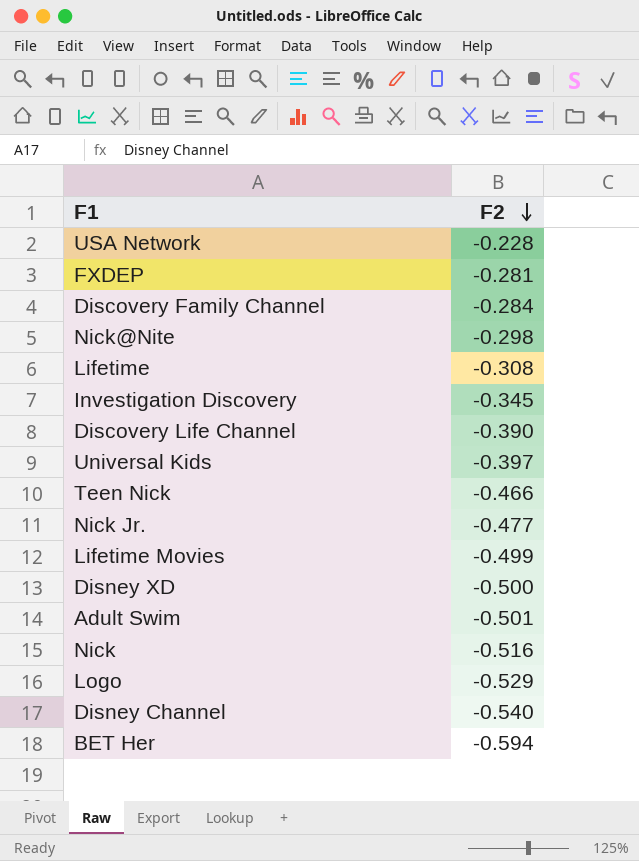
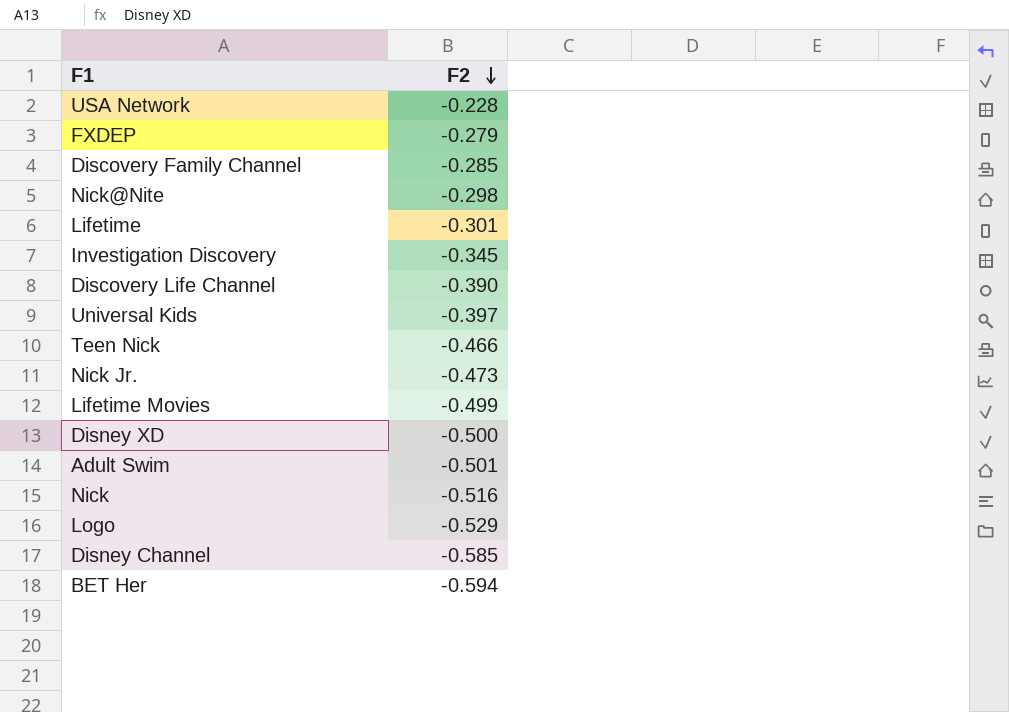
FXDEP | F2: -0.281 -> -0.279
Discovery Family Channel | F2: -0.284 -> -0.285
Lifetime | F2: -0.308 -> -0.301
Nick Jr. | F2: -0.477 -> -0.473
Disney Channel | F2: -0.540 -> -0.585

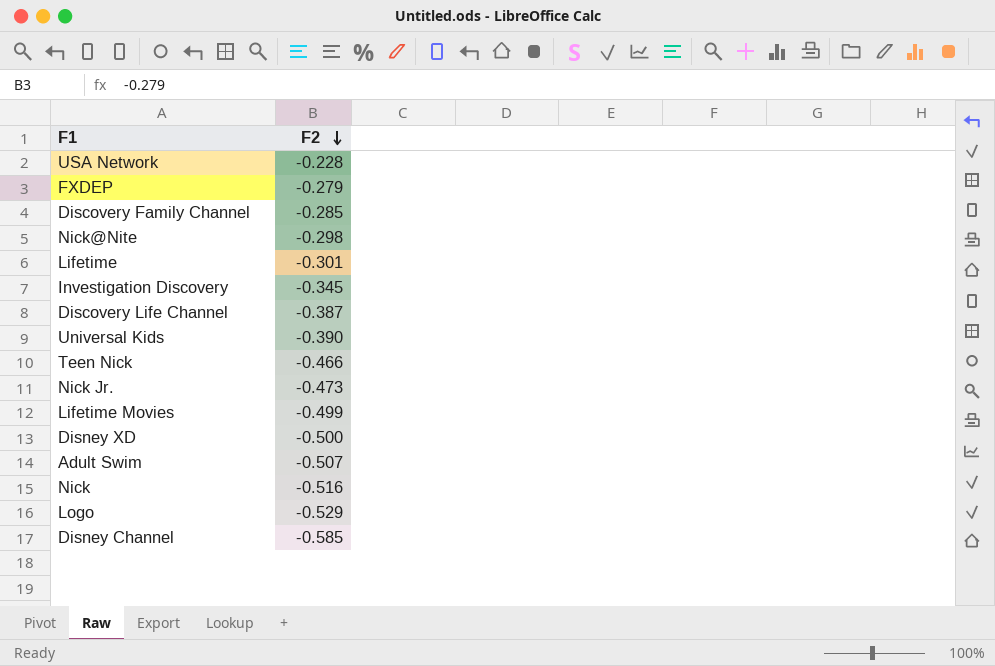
row BET Her: -0.594 -> none
Discovery Life Channel | F2: -0.390 -> -0.387
Universal Kids | F2: -0.397 -> -0.390
Adult Swim | F2: -0.501 -> -0.507

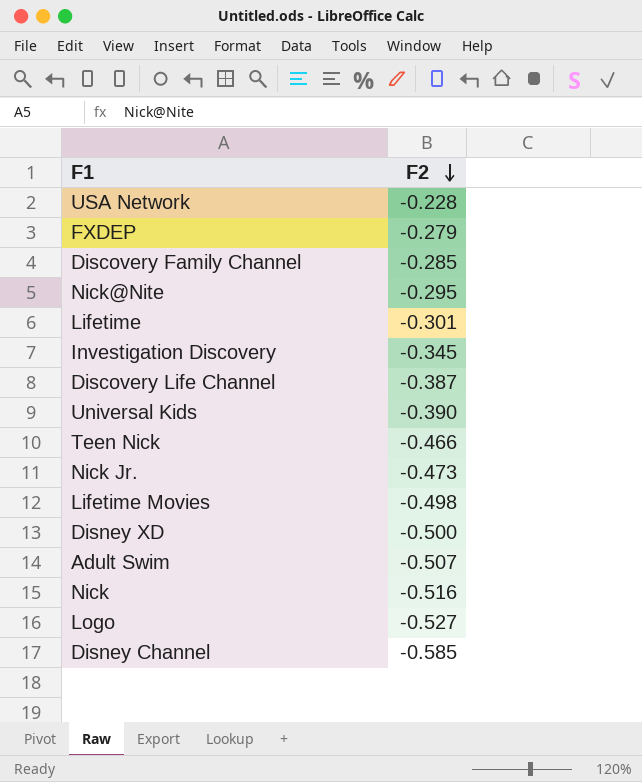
Nick@Nite | F2: -0.298 -> -0.295
Lifetime Movies | F2: -0.499 -> -0.498
Logo | F2: -0.529 -> -0.527

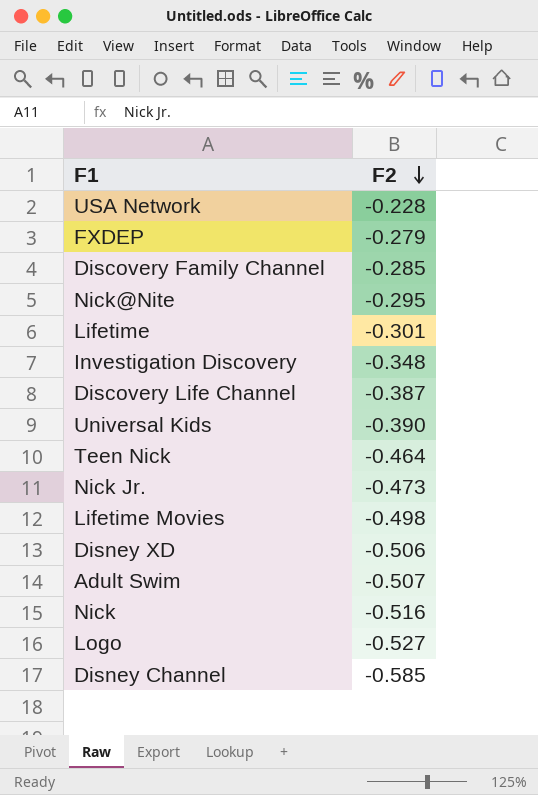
Investigation Discovery | F2: -0.345 -> -0.348
Teen Nick | F2: -0.466 -> -0.464
Disney XD | F2: -0.500 -> -0.506

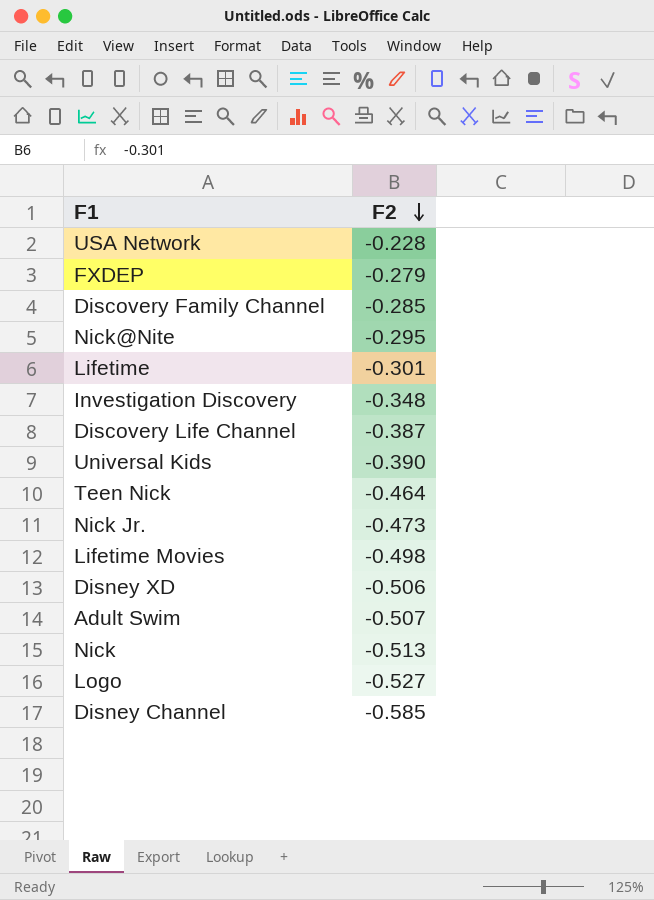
Nick | F2: -0.516 -> -0.513

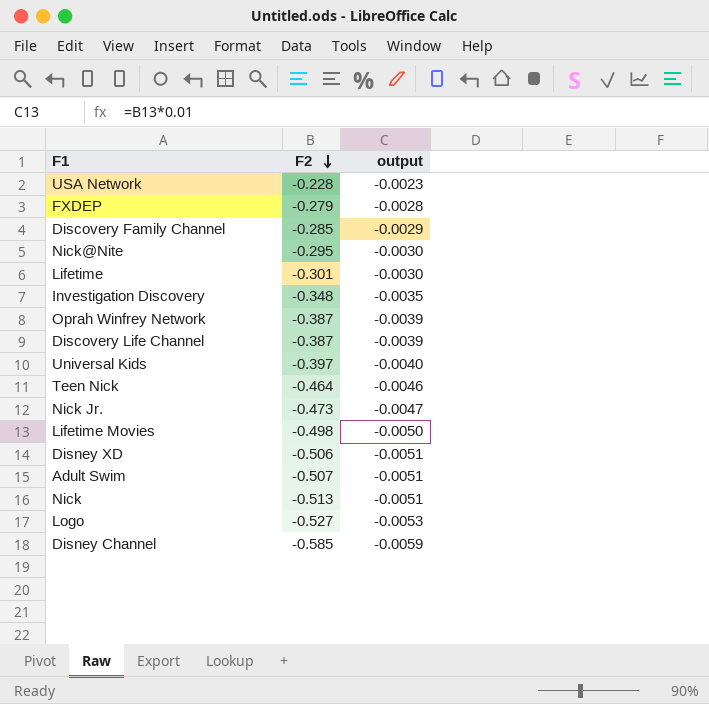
column output | formula: none -> [F2] * 0.01
row Oprah Winfrey Network: none -> -0.387 | -0.0039
Universal Kids | F2: -0.390 -> -0.397

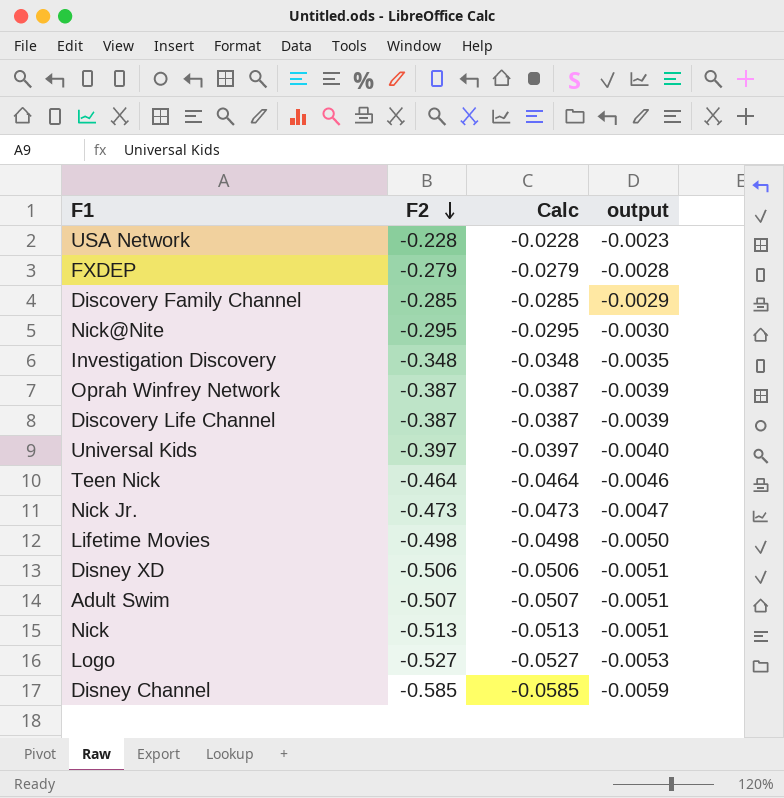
column Calc | formula: none -> [F2] * 0.1
row Lifetime: -0.301 | -0.0030 -> none

